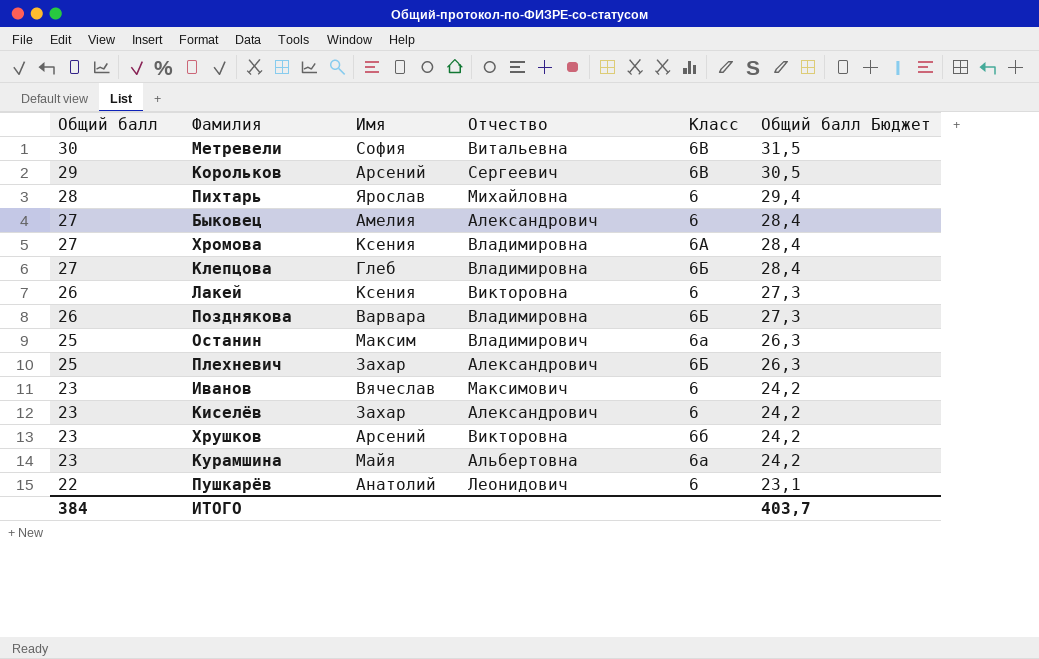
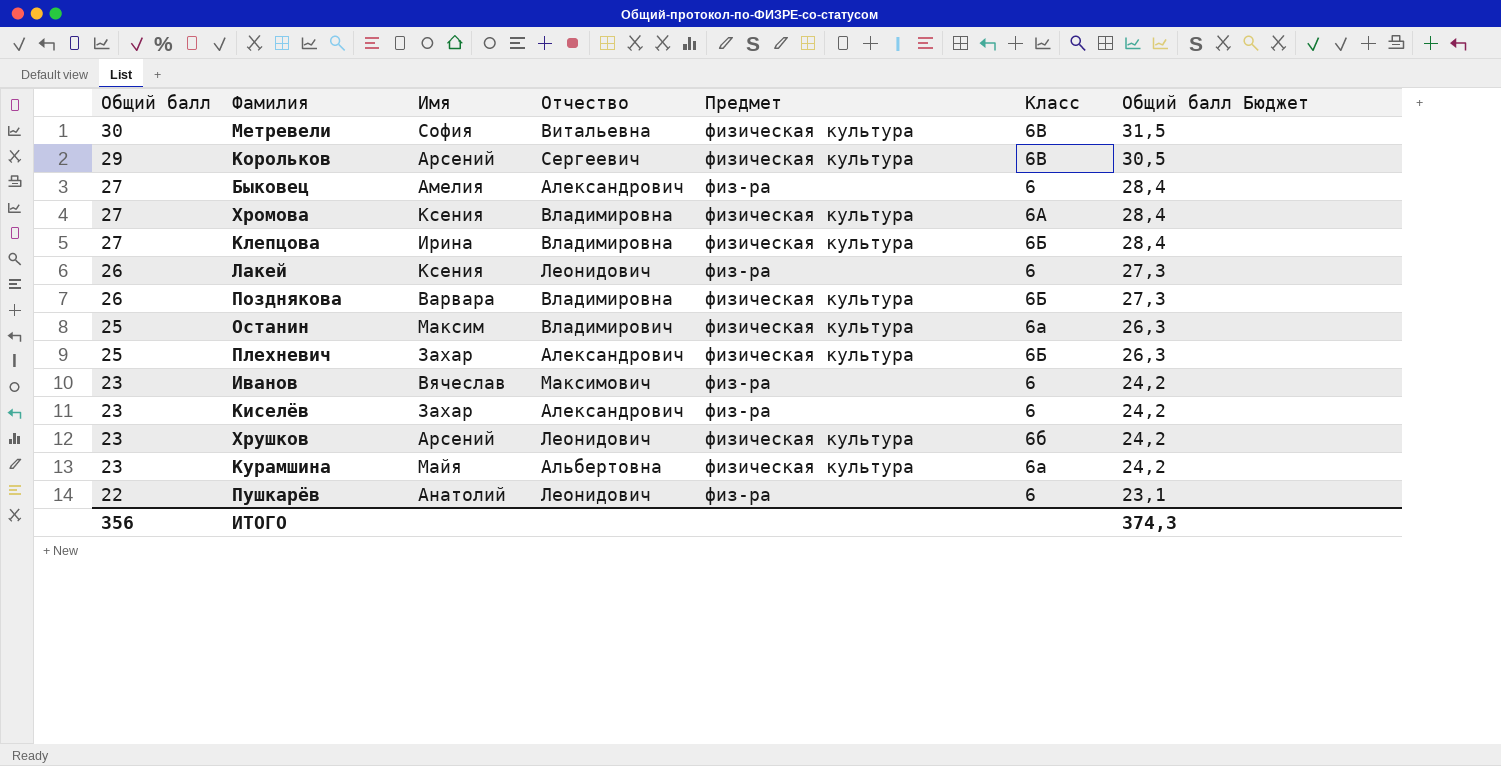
column Предмет | position: none -> 5
row Пихтарь: 28 | Ярослав | Михайловна | 6 | 29,4 -> none
Клепцова | Имя: Глеб -> Ирина
Лакей | Отчество: Викторовна -> Леонидович
Хрушков | Отчество: Викторовна -> Леонидович
ИТОГО | Общий балл: 384 -> 356
ИТОГО | Общий балл Бюджет: 403,7 -> 374,3

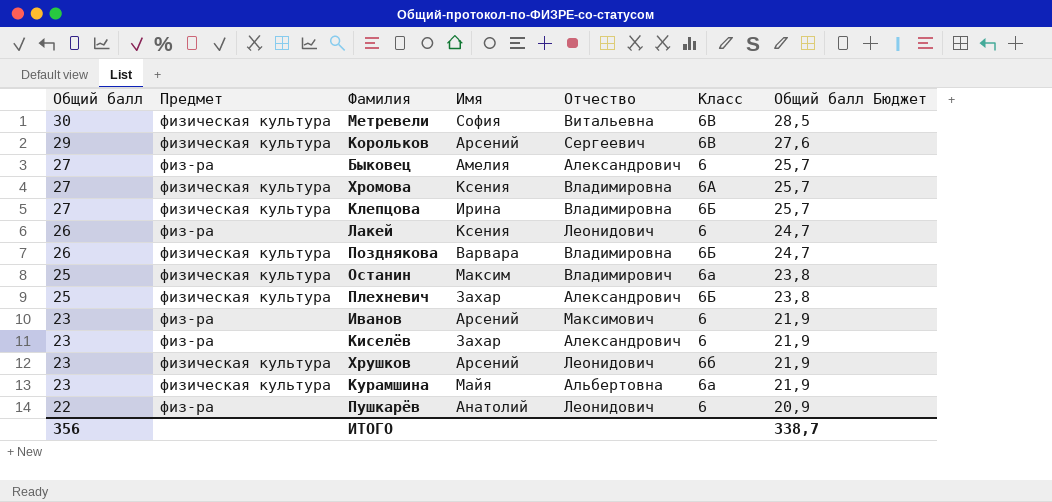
column Предмет | position: 5 -> 2
column Общий балл Бюджет | formula: [Общий балл] * 1,05 -> [Общий балл] * 0,95
Иванов | Имя: Вячеслав -> Арсений
ИТОГО | Общий балл Бюджет: 374,3 -> 338,7

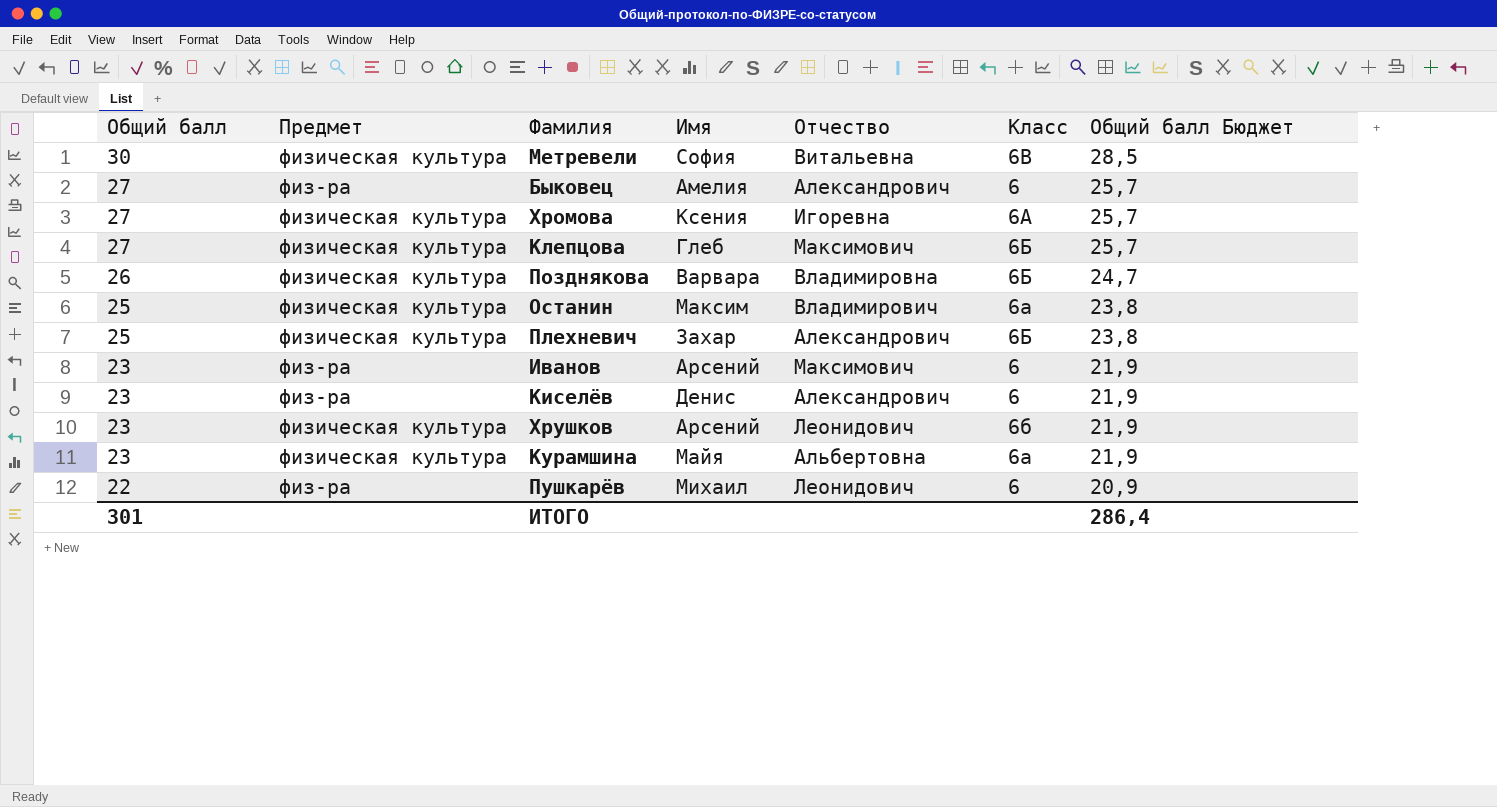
row Корольков: 29 | физическая культура | Арсений | Сергеевич | 6В | 27,6 -> none
row Лакей: 26 | физ-ра | Ксения | Леонидович | 6 | 24,7 -> none
Хромова | Отчество: Владимировна -> Игоревна
Клепцова | Имя: Ирина -> Глеб
Клепцова | Отчество: Владимировна -> Максимович
Киселёв | Имя: Захар -> Денис
Пушкарёв | Имя: Анатолий -> Михаил
ИТОГО | Общий балл: 356 -> 301
ИТОГО | Общий балл Бюджет: 338,7 -> 286,4

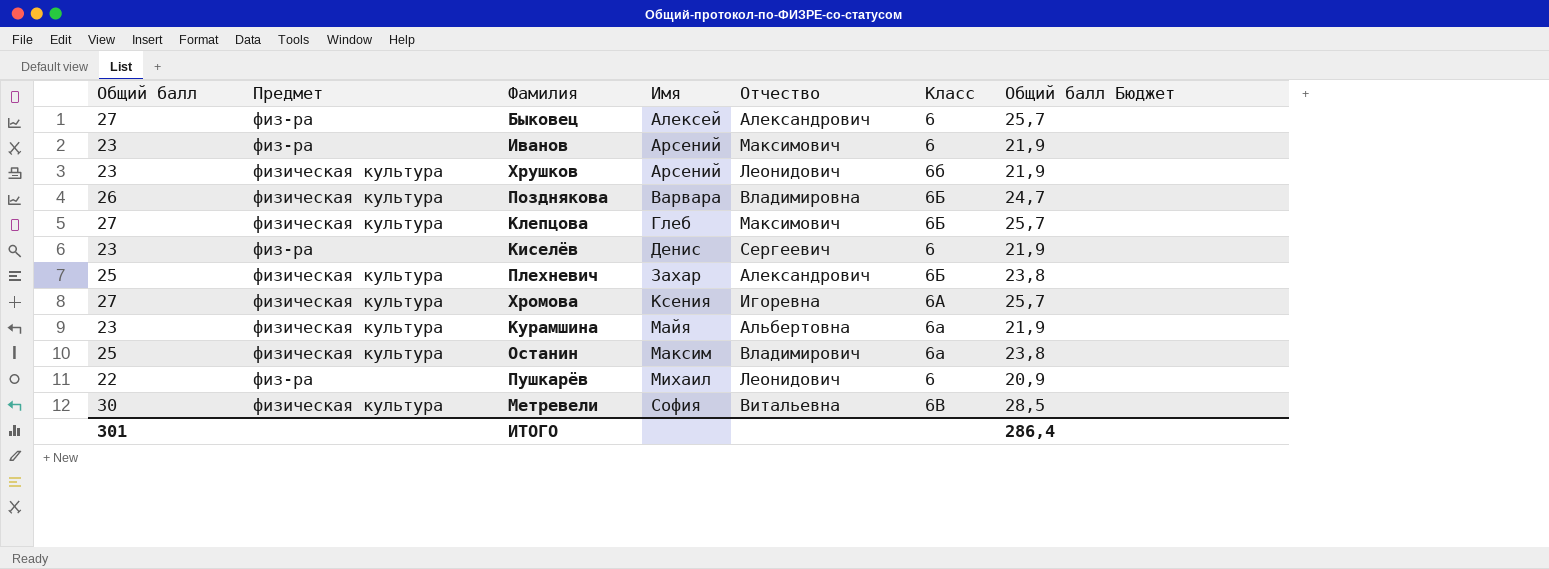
row order: Общий балл descending -> Имя ascending
Быковец | Имя: Амелия -> Алексей
Киселёв | Отчество: Александрович -> Сергеевич

